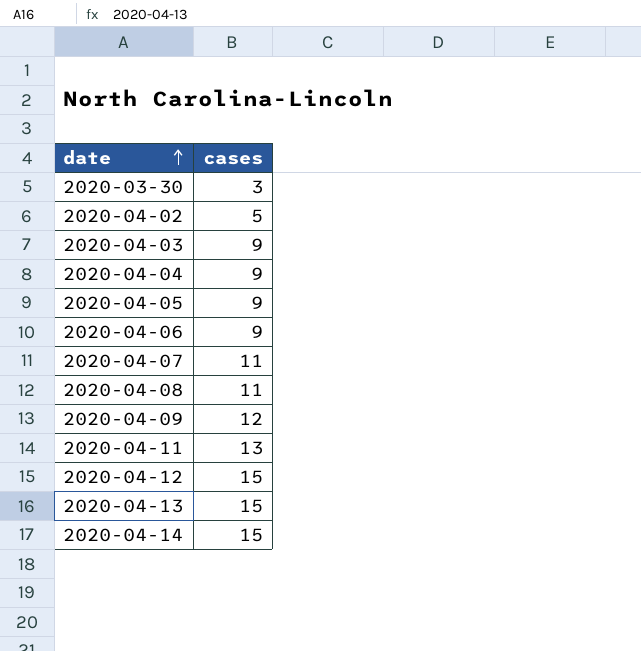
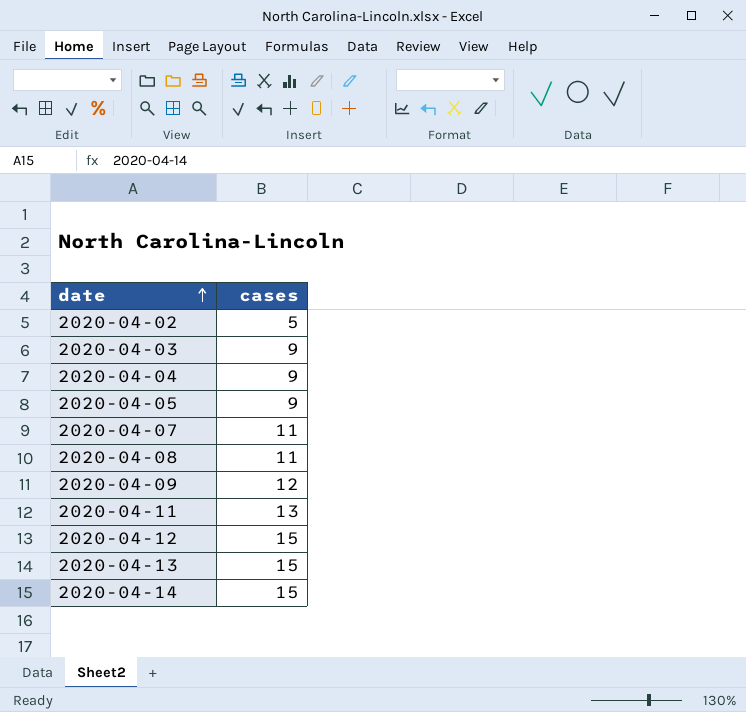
row 2020-03-30: 3 -> none
row 2020-04-06: 9 -> none

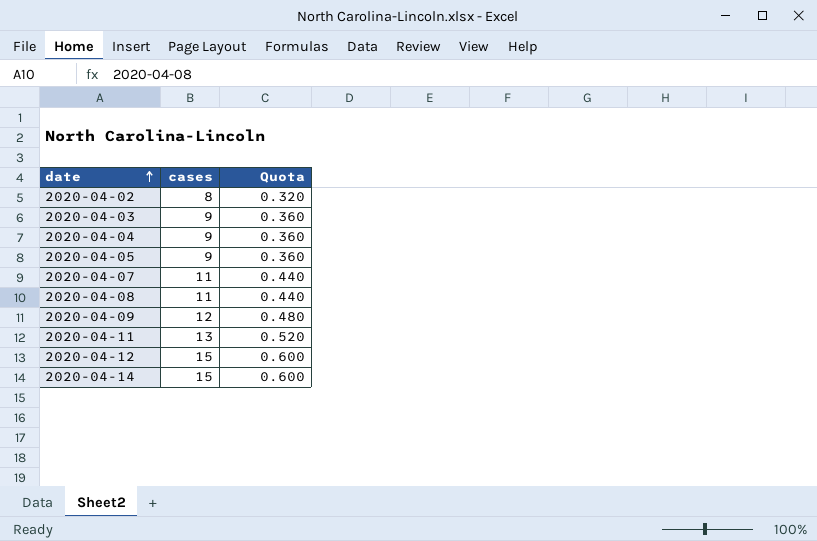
column Quota | formula: none -> [cases] * 0.04
row 2020-04-13: 15 -> none
2020-04-02 | cases: 5 -> 8

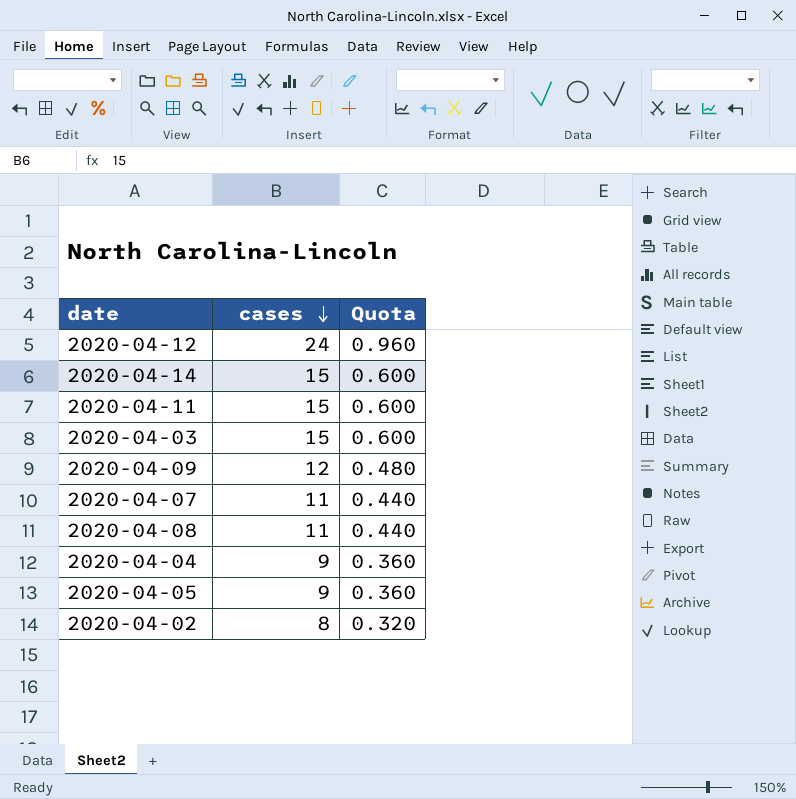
row order: date ascending -> cases descending
2020-04-12 | cases: 15 -> 24
2020-04-12 | Quota: 0.600 -> 0.960
2020-04-11 | cases: 13 -> 15
2020-04-11 | Quota: 0.520 -> 0.600
2020-04-03 | cases: 9 -> 15
2020-04-03 | Quota: 0.360 -> 0.600

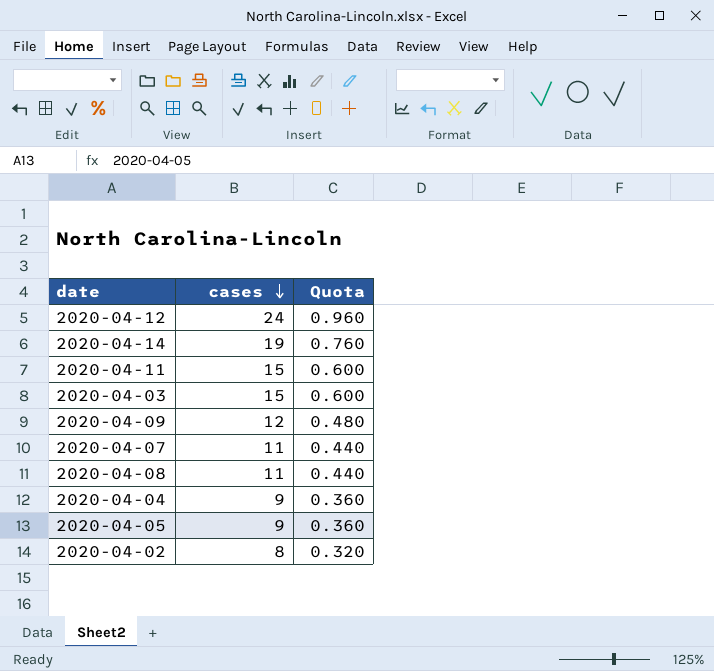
2020-04-14 | cases: 15 -> 19
2020-04-14 | Quota: 0.600 -> 0.760

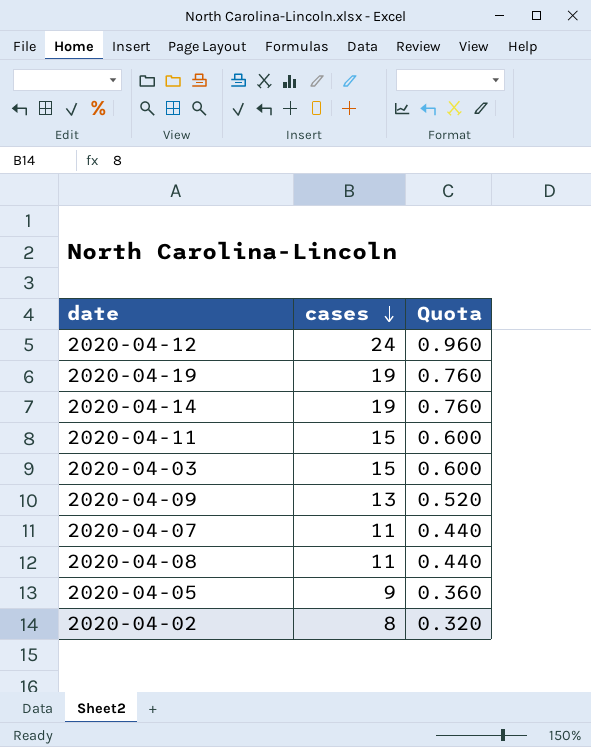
row 2020-04-04: 9 | 0.360 -> none
row 2020-04-19: none -> 19 | 0.760
2020-04-09 | cases: 12 -> 13
2020-04-09 | Quota: 0.480 -> 0.520

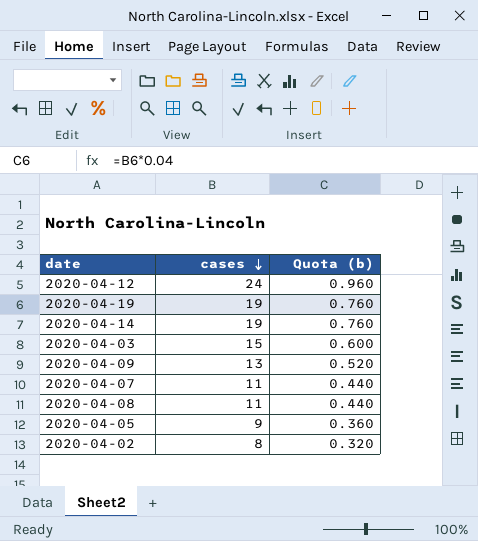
column name: Quota -> Quota (b)
row 2020-04-11: 15 | 0.600 -> none

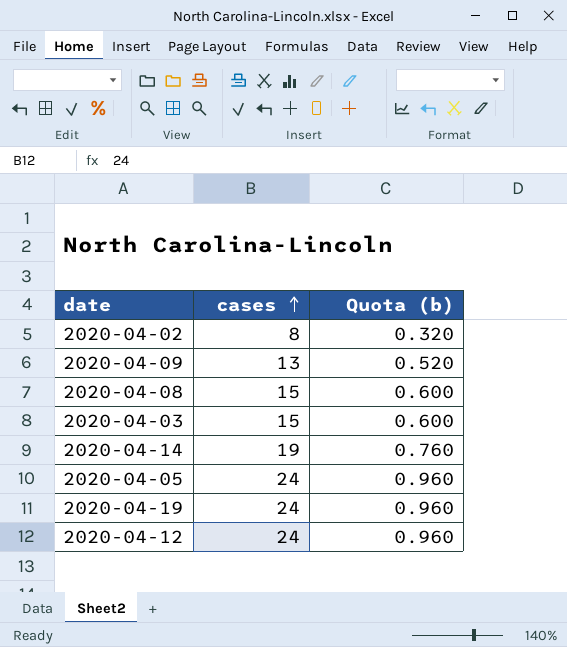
row order: cases descending -> cases ascending
row 2020-04-07: 11 | 0.440 -> none
2020-04-08 | cases: 11 -> 15
2020-04-08 | Quota (b): 0.440 -> 0.600
2020-04-05 | cases: 9 -> 24
2020-04-05 | Quota (b): 0.360 -> 0.960
2020-04-19 | cases: 19 -> 24
2020-04-19 | Quota (b): 0.760 -> 0.960

